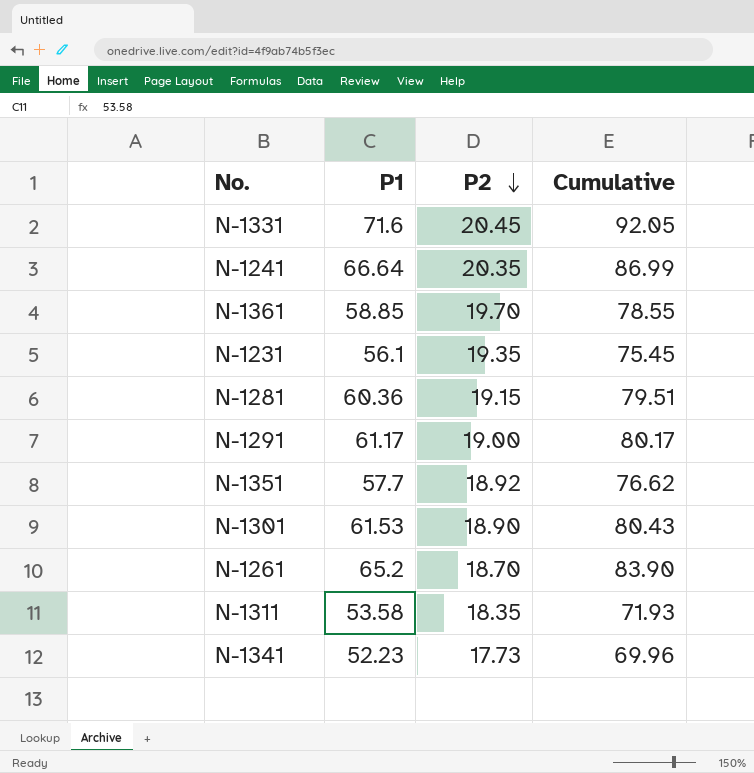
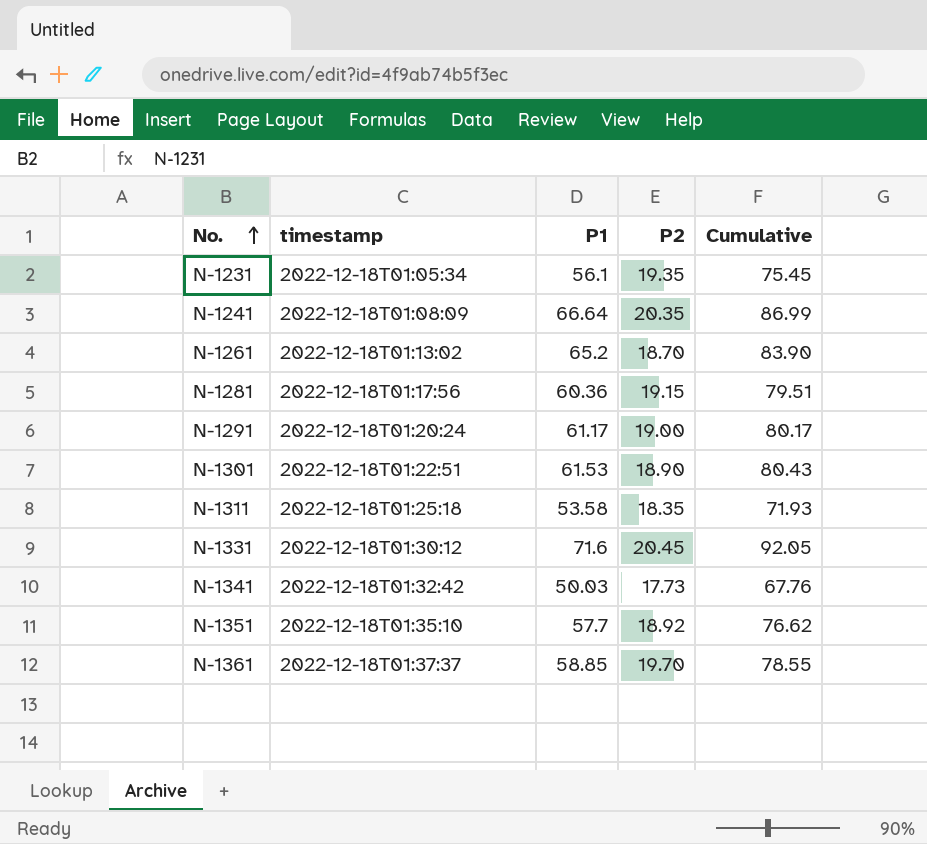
row order: P2 descending -> No. ascending
column timestamp | position: none -> 2
N-1341 | P1: 52.23 -> 50.03
N-1341 | Cumulative: 69.96 -> 67.76

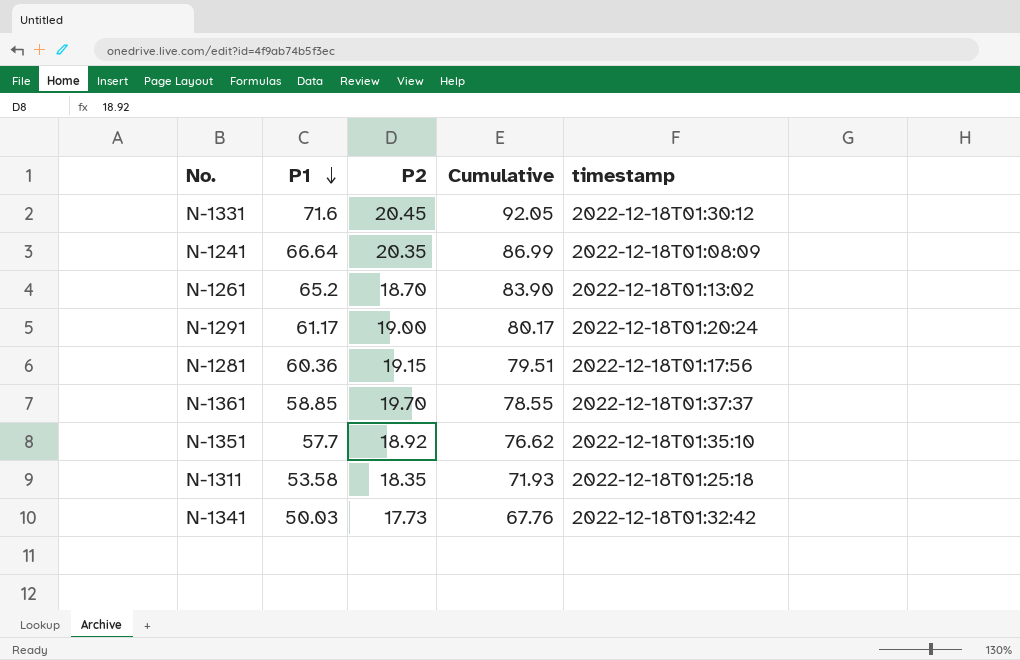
row order: No. ascending -> P1 descending
column timestamp | position: 2 -> 5
row N-1231: 2022-12-18T01:05:34 | 56.1 | 19.35 | 75.45 -> none
row N-1301: 2022-12-18T01:22:51 | 61.53 | 18.90 | 80.43 -> none

